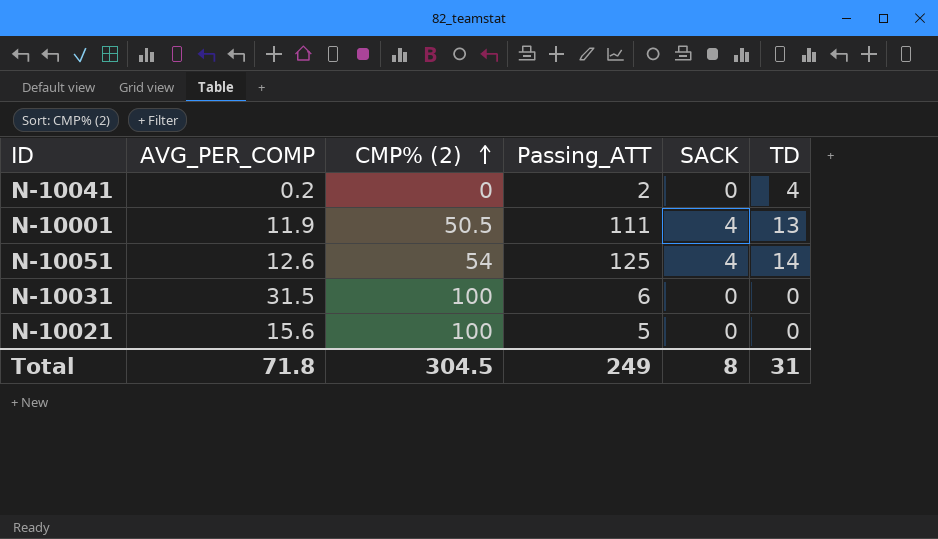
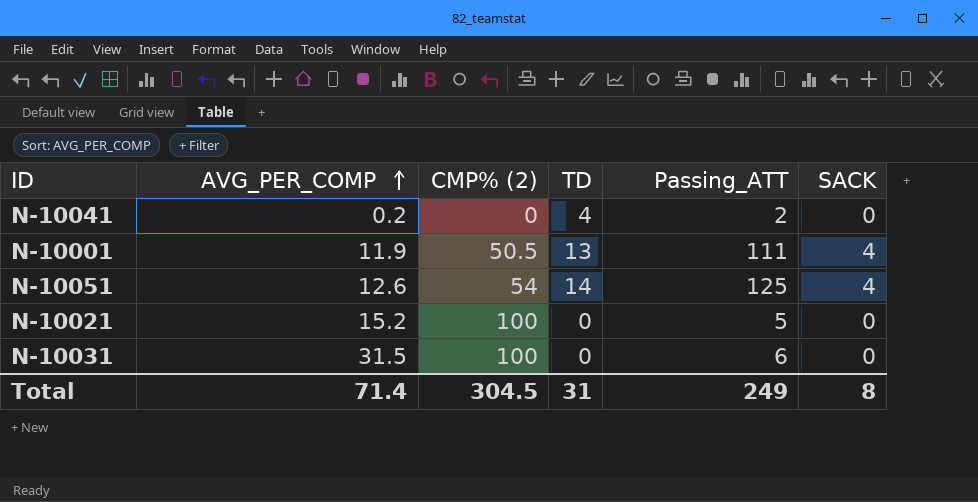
row order: CMP% (2) ascending -> AVG_PER_COMP ascending
column TD | position: 6 -> 4
N-10021 | AVG_PER_COMP: 15.6 -> 15.2
Total | AVG_PER_COMP: 71.8 -> 71.4

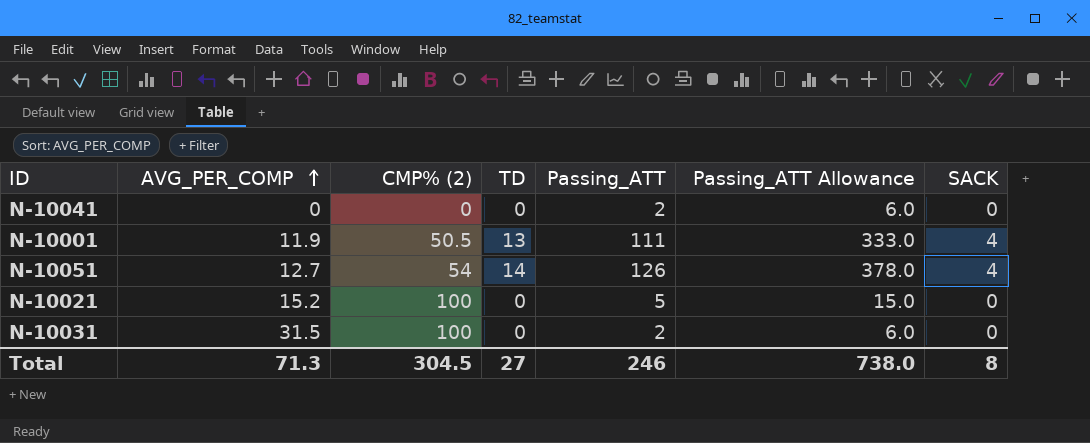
column Passing_ATT Allowance | formula: none -> [Passing_ATT] * 3
N-10041 | AVG_PER_COMP: 0.2 -> 0
N-10041 | TD: 4 -> 0
N-10051 | AVG_PER_COMP: 12.6 -> 12.7
N-10051 | Passing_ATT: 125 -> 126
N-10031 | Passing_ATT: 6 -> 2
Total | AVG_PER_COMP: 71.4 -> 71.3
Total | TD: 31 -> 27
Total | Passing_ATT: 249 -> 246

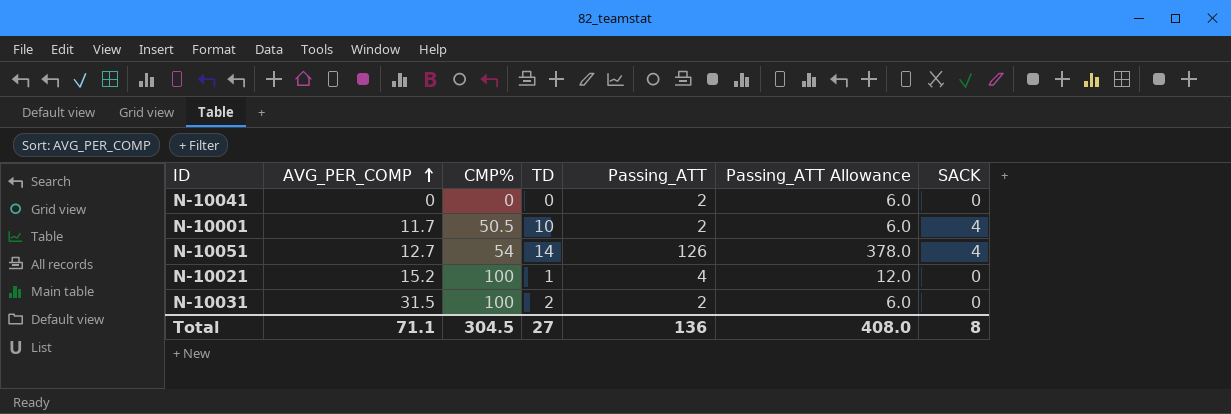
column name: CMP% (2) -> CMP%
N-10001 | AVG_PER_COMP: 11.9 -> 11.7
N-10001 | TD: 13 -> 10
N-10001 | Passing_ATT: 111 -> 2
N-10001 | Passing_ATT Allowance: 333.0 -> 6.0
N-10021 | TD: 0 -> 1
N-10021 | Passing_ATT: 5 -> 4
N-10021 | Passing_ATT Allowance: 15.0 -> 12.0
N-10031 | TD: 0 -> 2
Total | AVG_PER_COMP: 71.3 -> 71.1
Total | Passing_ATT: 246 -> 136
Total | Passing_ATT Allowance: 738.0 -> 408.0

